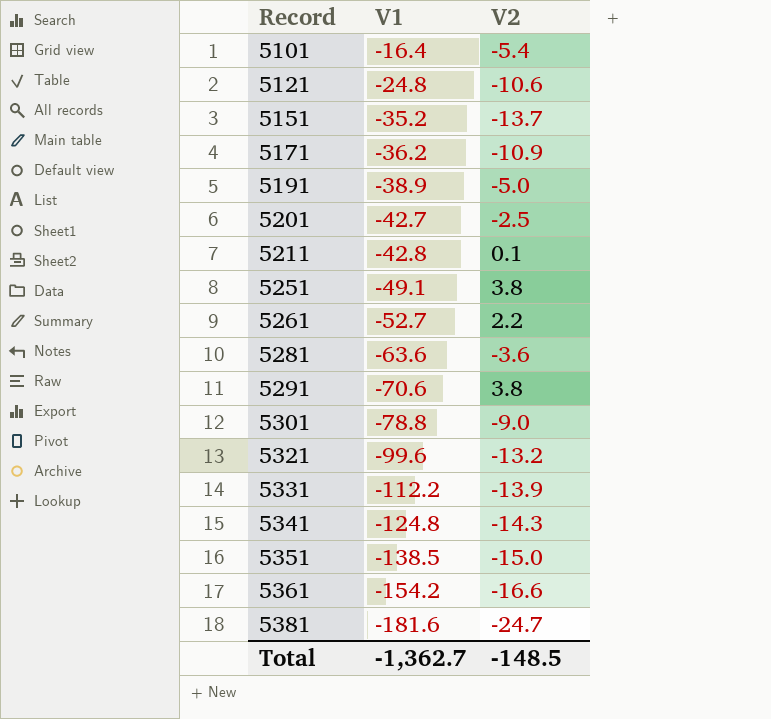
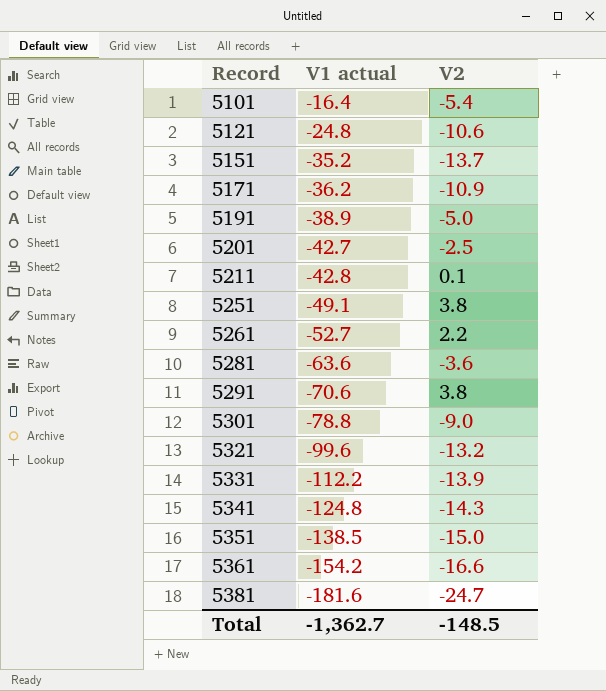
column name: V1 -> V1 actual

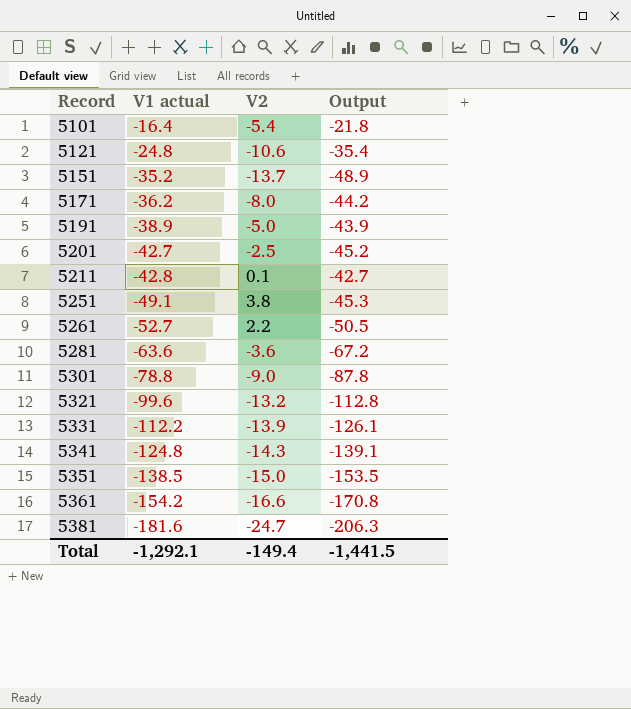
column Output | formula: none -> [V1 actual] + [V2]
row 5291: -70.6 | 3.8 -> none
5171 | V2: -10.9 -> -8.0
Total | V1 actual: -1,362.7 -> -1,292.1
Total | V2: -148.5 -> -149.4

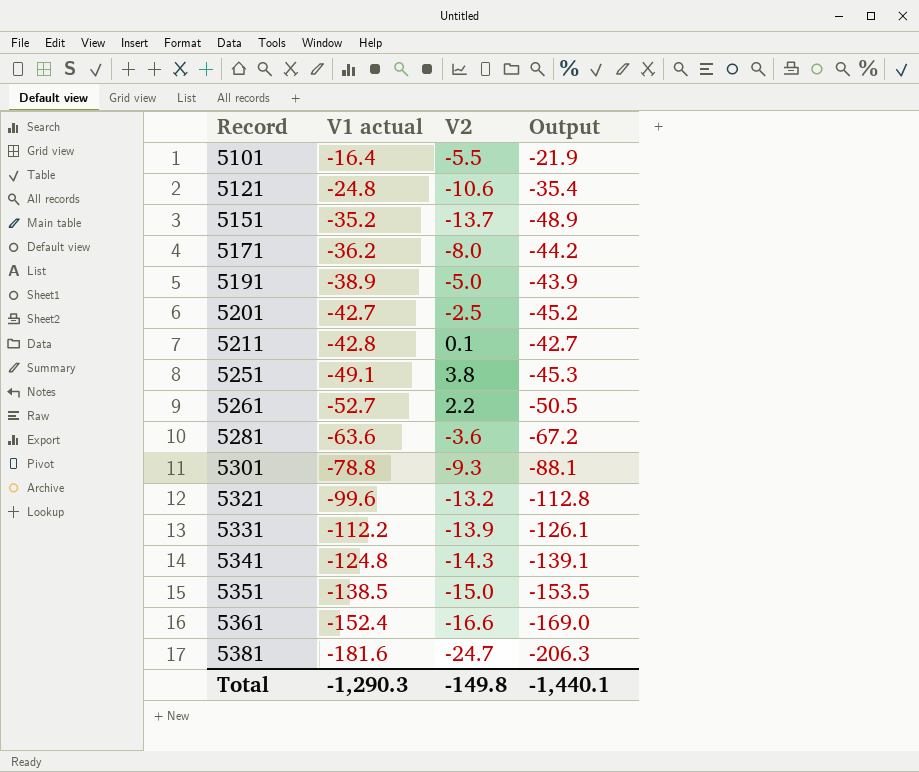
5101 | V2: -5.4 -> -5.5
5101 | Output: -21.8 -> -21.9
5301 | V2: -9.0 -> -9.3
5301 | Output: -87.8 -> -88.1
5361 | V1 actual: -154.2 -> -152.4
5361 | Output: -170.8 -> -169.0
Total | V1 actual: -1,292.1 -> -1,290.3
Total | V2: -149.4 -> -149.8
Total | Output: -1,441.5 -> -1,440.1

